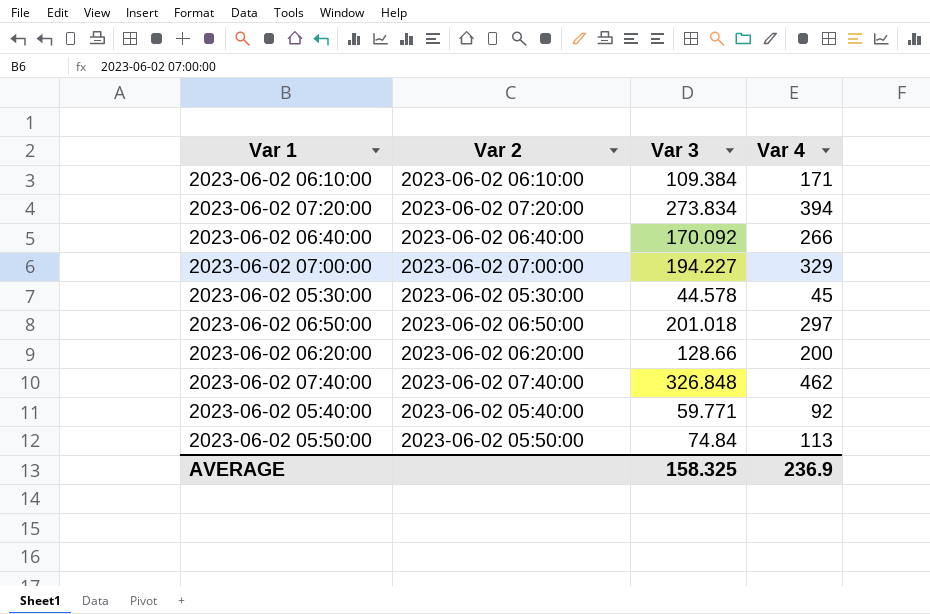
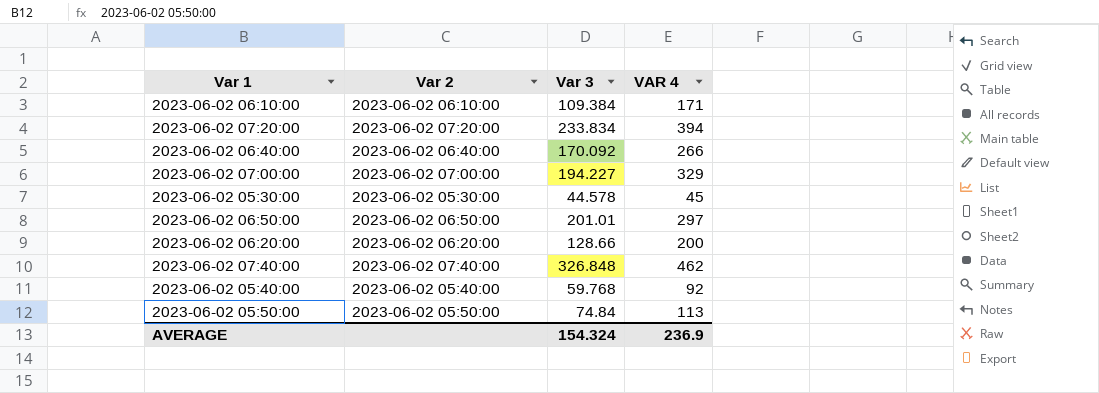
column name: Var 4 -> VAR 4
2023-06-02 07:20:00 | Var 3: 273.834 -> 233.834
2023-06-02 06:50:00 | Var 3: 201.018 -> 201.01
2023-06-02 05:40:00 | Var 3: 59.771 -> 59.768
AVERAGE | Var 3: 158.325 -> 154.324

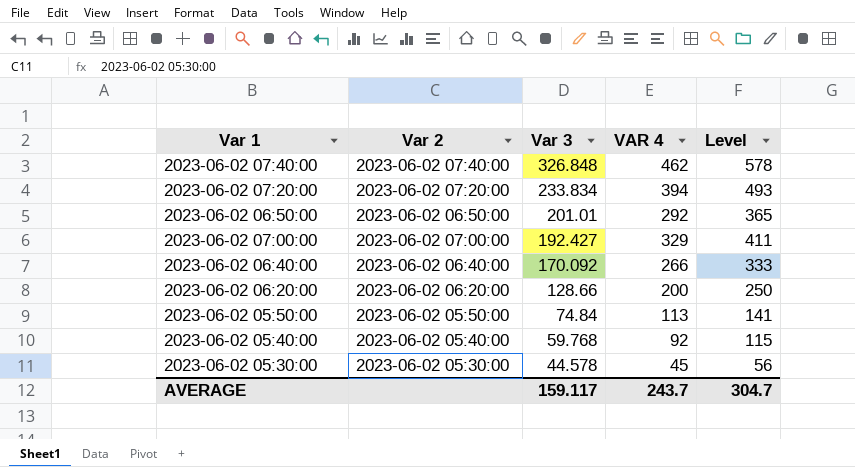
row order: none -> Var 3 descending
column Level | formula: none -> [VAR 4] * 1.25
row 2023-06-02 06:10:00: 2023-06-02 06:10:00 | 109.384 | 171 -> none
2023-06-02 06:50:00 | VAR 4: 297 -> 292
2023-06-02 07:00:00 | Var 3: 194.227 -> 192.427
AVERAGE | Var 3: 154.324 -> 159.117
AVERAGE | VAR 4: 236.9 -> 243.7

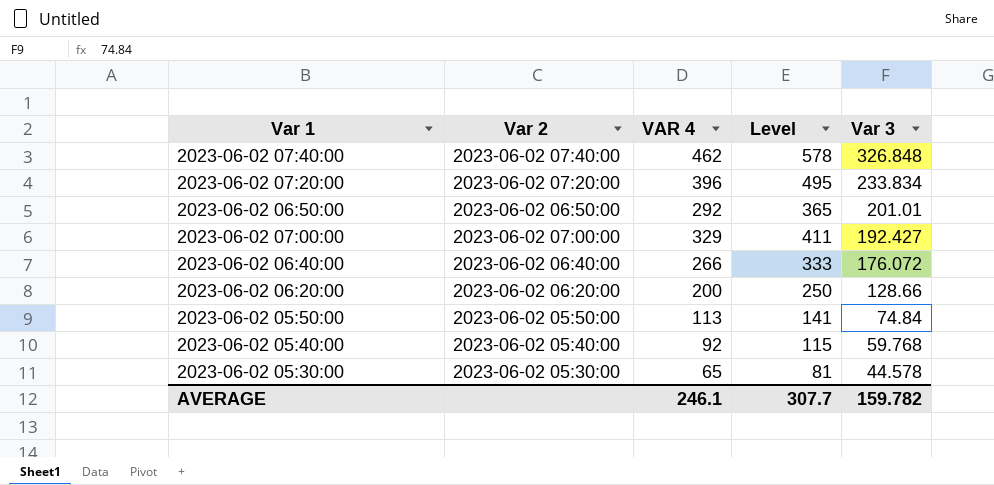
column Var 3 | position: 3 -> 5
2023-06-02 07:20:00 | VAR 4: 394 -> 396
2023-06-02 07:20:00 | Level: 493 -> 495
2023-06-02 06:40:00 | Var 3: 170.092 -> 176.072
2023-06-02 05:30:00 | VAR 4: 45 -> 65
2023-06-02 05:30:00 | Level: 56 -> 81
AVERAGE | VAR 4: 243.7 -> 246.1
AVERAGE | Level: 304.7 -> 307.7
AVERAGE | Var 3: 159.117 -> 159.782

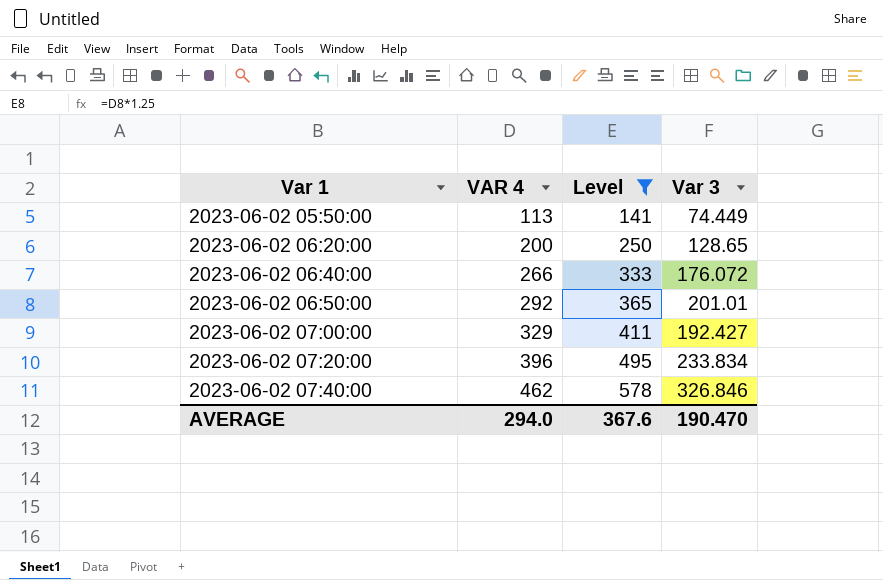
filter: none -> Level >= 141
row order: Var 3 descending -> Var 1 ascending
column Var 2 | position: 2 -> none
2023-06-02 05:50:00 | Var 3: 74.84 -> 74.449
2023-06-02 06:20:00 | Var 3: 128.66 -> 128.65
2023-06-02 07:40:00 | Var 3: 326.848 -> 326.846
AVERAGE | VAR 4: 246.1 -> 294.0
AVERAGE | Level: 307.7 -> 367.6
AVERAGE | Var 3: 159.782 -> 190.470

